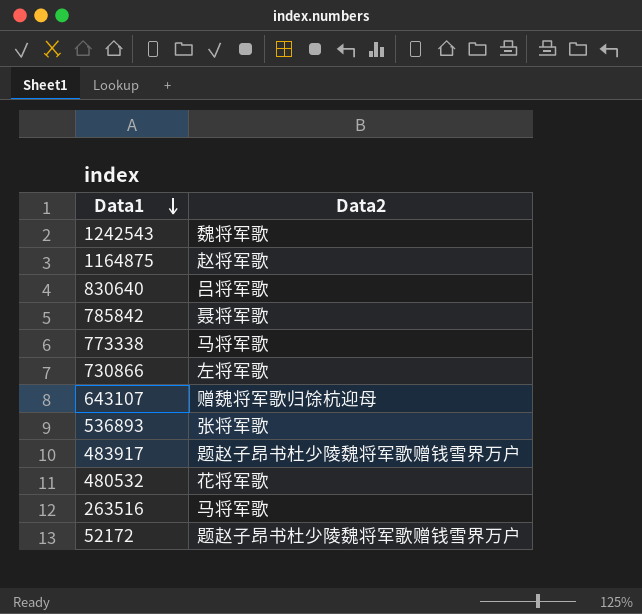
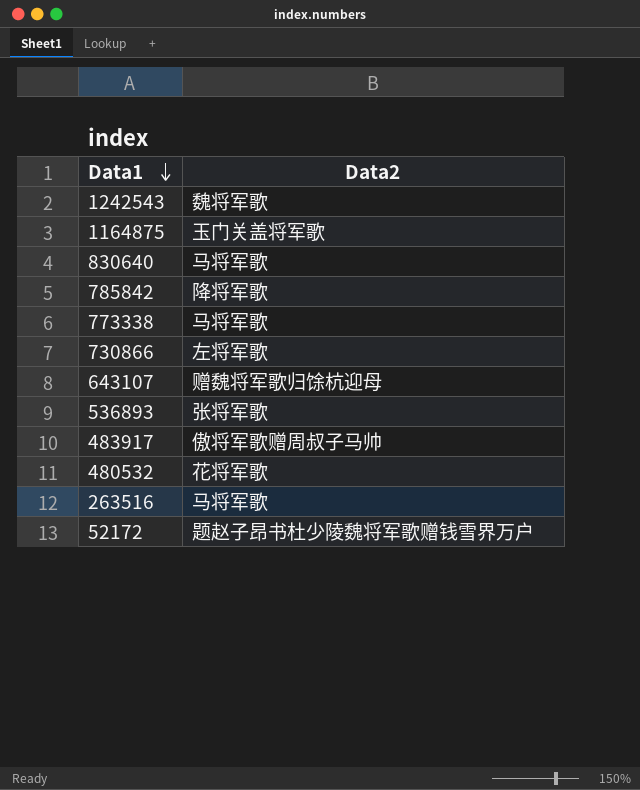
1164875 | Data2: 赵将军歌 -> 玉门关盖将军歌
830640 | Data2: 吕将军歌 -> 马将军歌
785842 | Data2: 聂将军歌 -> 降将军歌
483917 | Data2: 题赵子昂书杜少陵魏将军歌赠钱雪界万户 -> 傲将军歌赠周叔子马帅

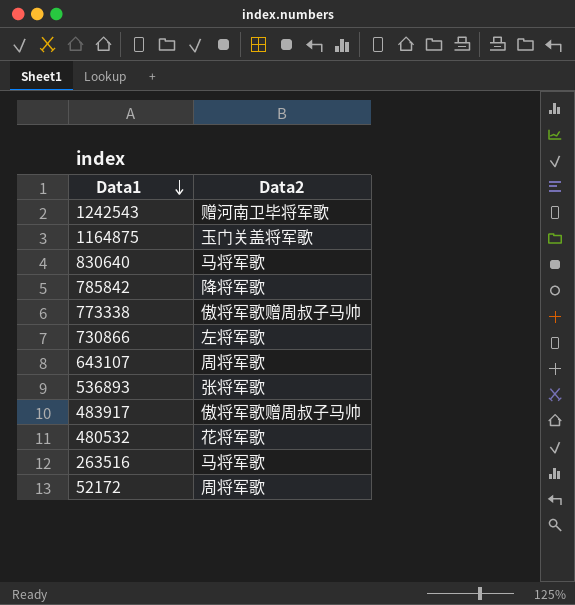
1242543 | Data2: 魏将军歌 -> 赠河南卫毕将军歌
773338 | Data2: 马将军歌 -> 傲将军歌赠周叔子马帅
643107 | Data2: 赠魏将军歌归馀杭迎母 -> 周将军歌
52172 | Data2: 题赵子昂书杜少陵魏将军歌赠钱雪界万户 -> 周将军歌

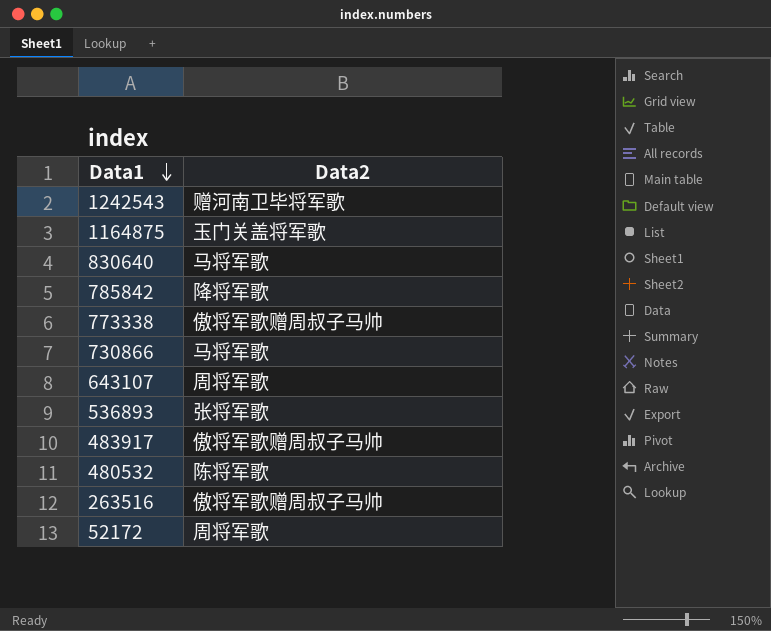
730866 | Data2: 左将军歌 -> 马将军歌
480532 | Data2: 花将军歌 -> 陈将军歌
263516 | Data2: 马将军歌 -> 傲将军歌赠周叔子马帅

